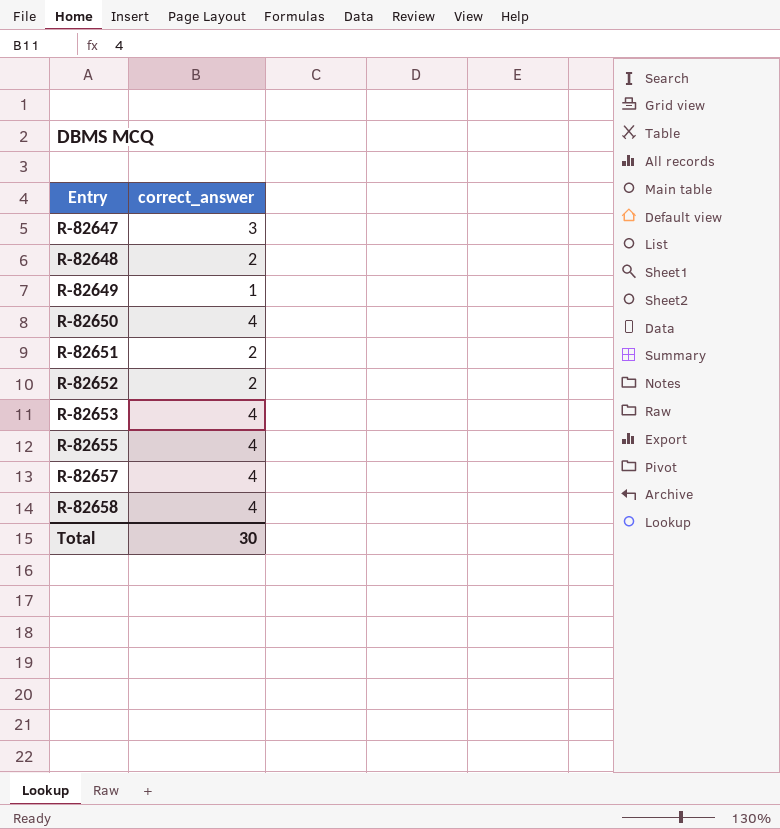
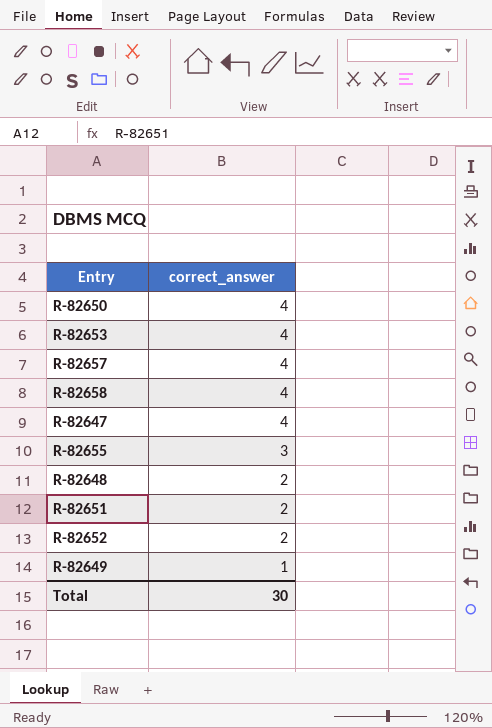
row order: Entry ascending -> correct_answer descending
R-82647 | correct_answer: 3 -> 4
R-82655 | correct_answer: 4 -> 3

